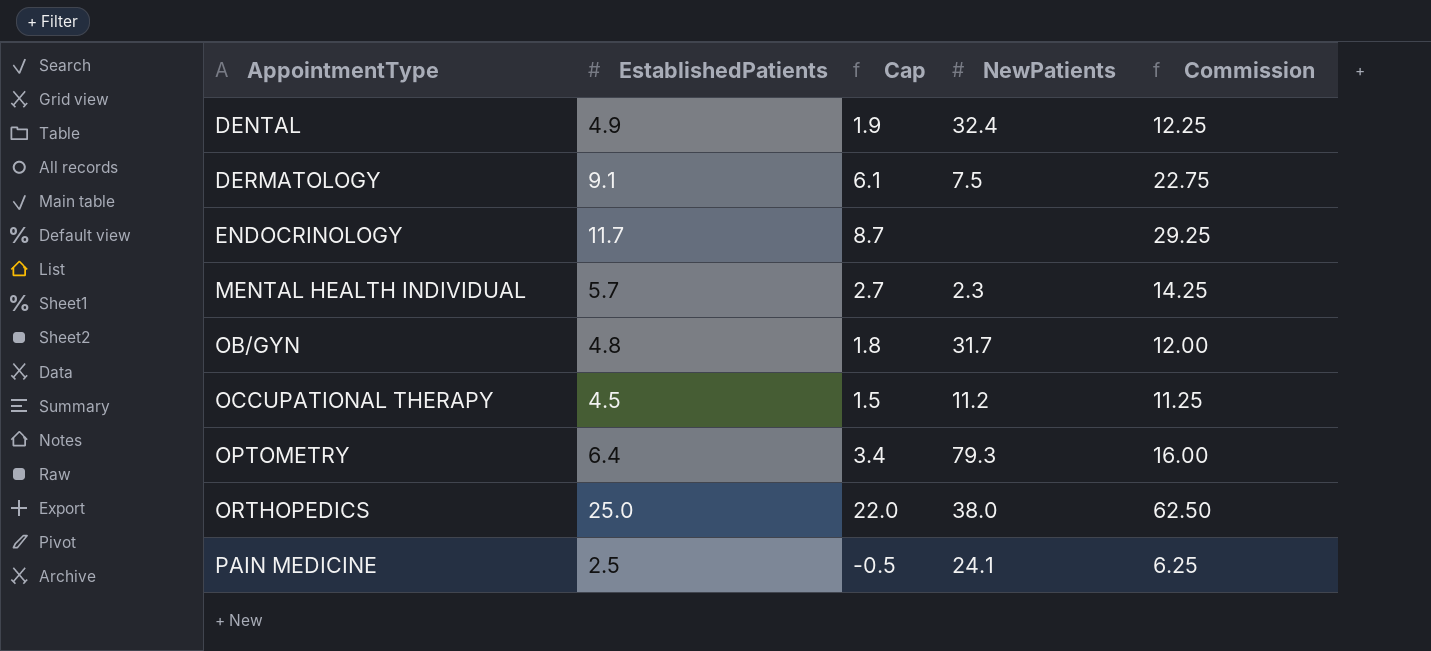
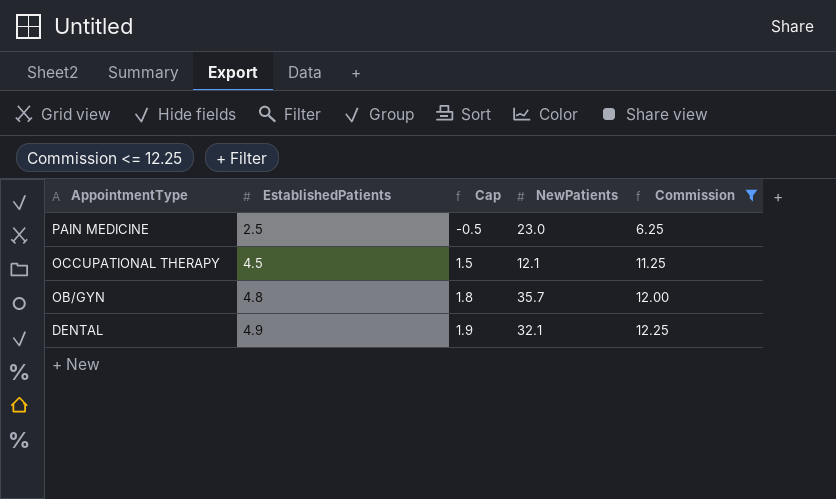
filter: none -> Commission <= 12.25
row order: AppointmentType ascending -> AppointmentType descending
PAIN MEDICINE | NewPatients: 24.1 -> 23.0
OCCUPATIONAL THERAPY | NewPatients: 11.2 -> 12.1
OB/GYN | NewPatients: 31.7 -> 35.7
DENTAL | NewPatients: 32.4 -> 32.1

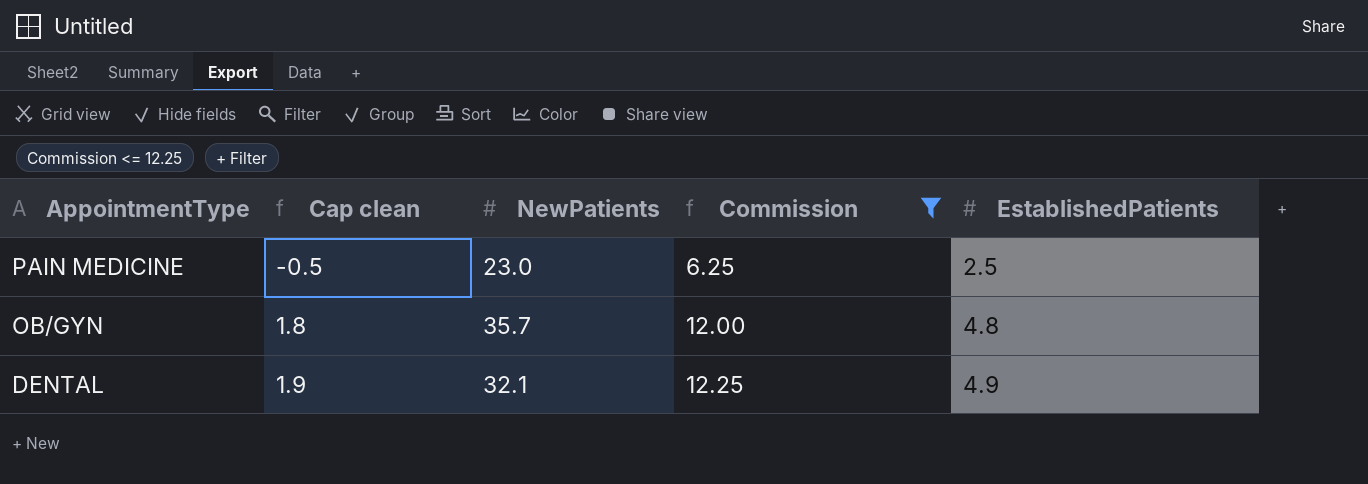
column name: Cap -> Cap clean
column EstablishedPatients | position: 2 -> 5
row OCCUPATIONAL THERAPY: 4.5 | 1.5 | 12.1 | 11.25 -> none

